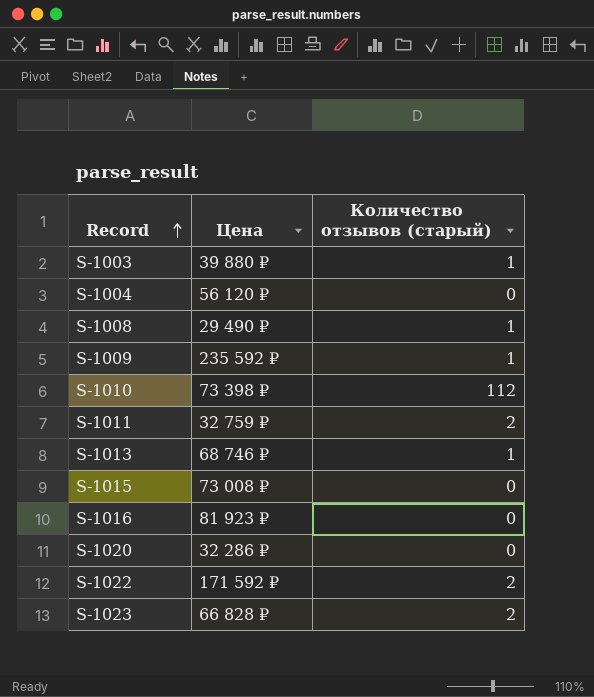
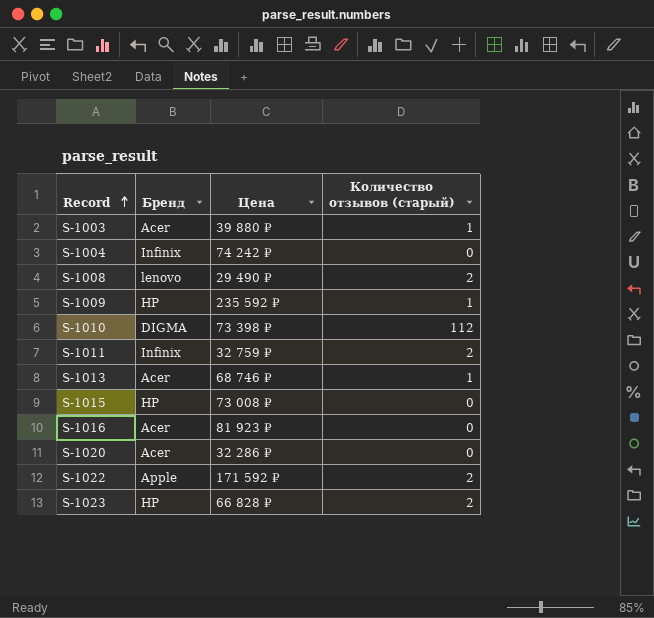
column Бренд | position: none -> 2
S-1004 | Цена: 56 120 ₽ -> 74 242 ₽
S-1008 | Количество отзывов (старый): 1 -> 2

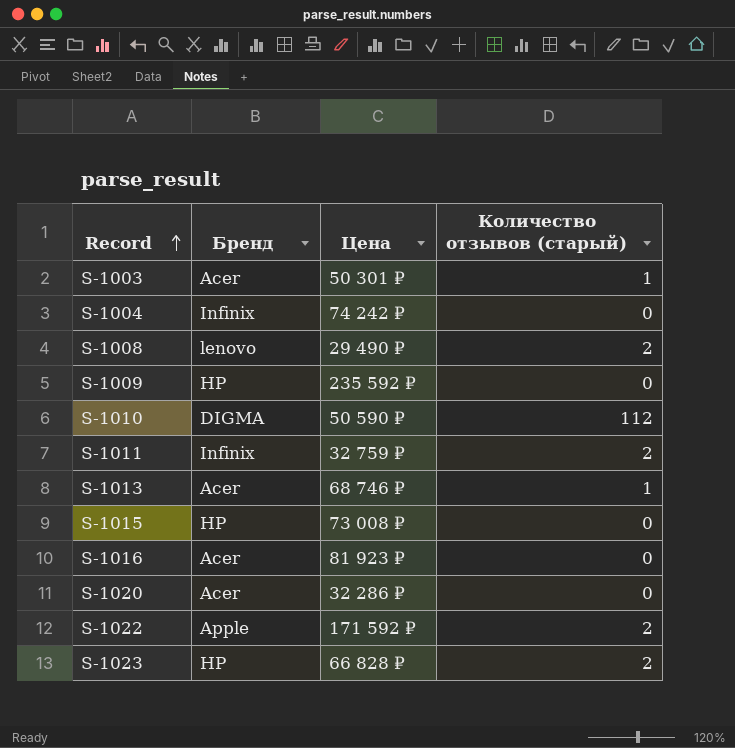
S-1003 | Цена: 39 880 ₽ -> 50 301 ₽
S-1009 | Количество отзывов (старый): 1 -> 0
S-1010 | Цена: 73 398 ₽ -> 50 590 ₽

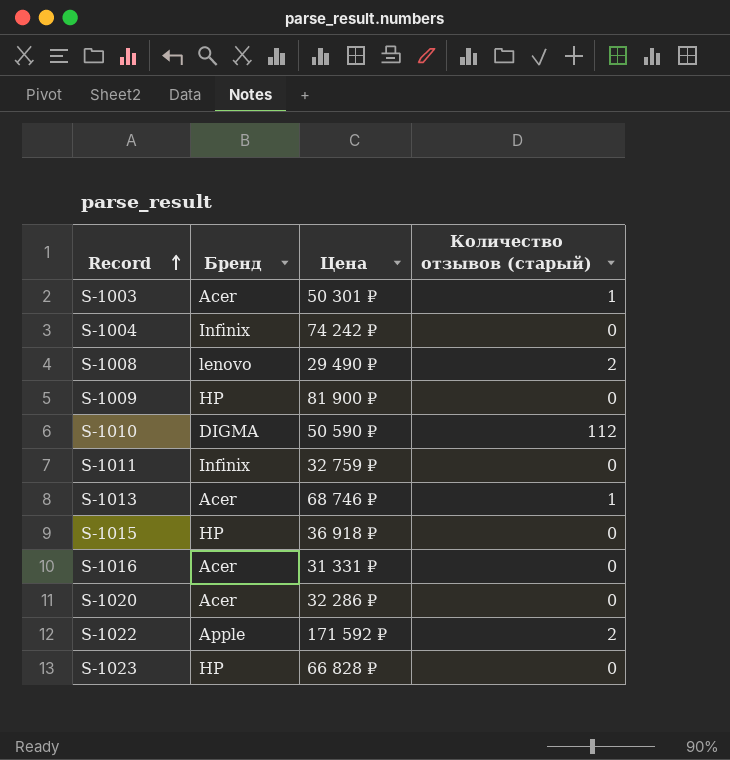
S-1009 | Цена: 235 592 ₽ -> 81 900 ₽
S-1011 | Количество отзывов (старый): 2 -> 0
S-1015 | Цена: 73 008 ₽ -> 36 918 ₽
S-1016 | Цена: 81 923 ₽ -> 31 331 ₽
S-1023 | Количество отзывов (старый): 2 -> 0

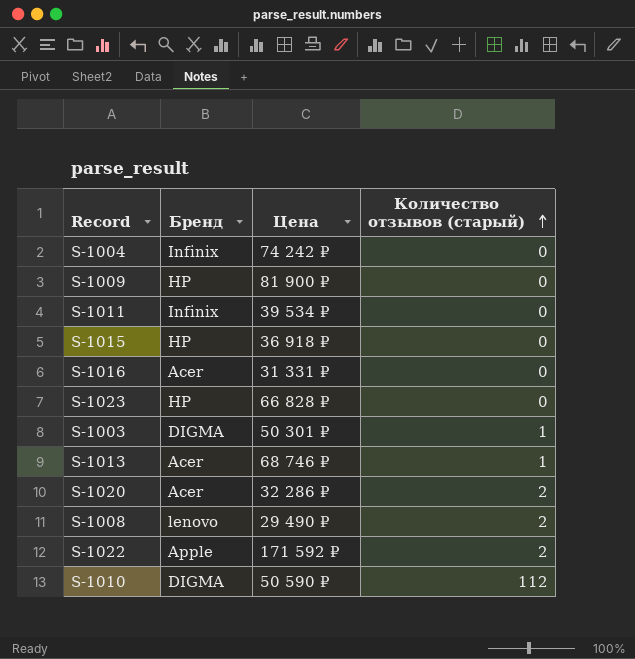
row order: Record ascending -> Количество отзывов (старый) ascending
S-1011 | Цена: 32 759 ₽ -> 39 534 ₽
S-1003 | Бренд: Acer -> DIGMA
S-1020 | Количество отзывов (старый): 0 -> 2

